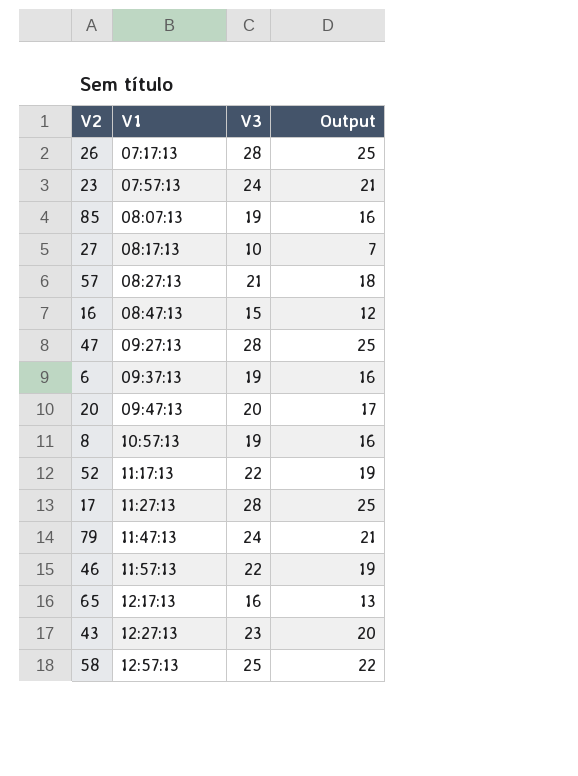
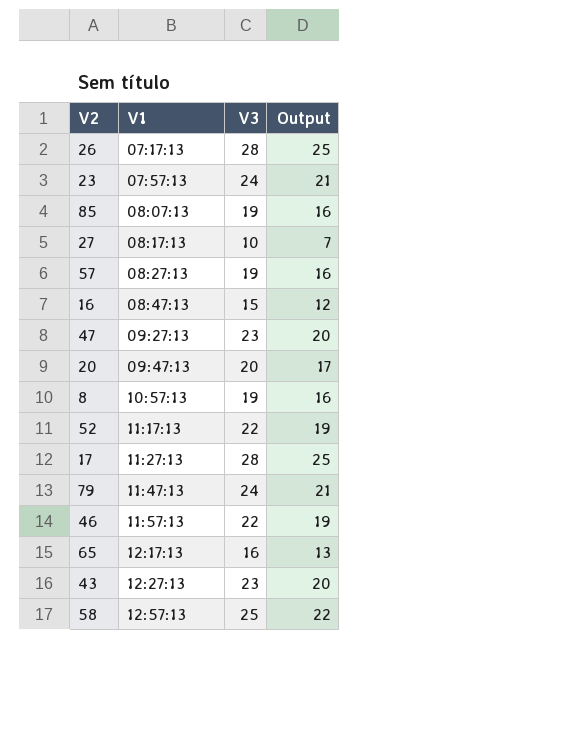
row 6: 09:37:13 | 19 | 16 -> none
57 | V3: 21 -> 19
57 | Output: 18 -> 16
47 | V3: 28 -> 23
47 | Output: 25 -> 20

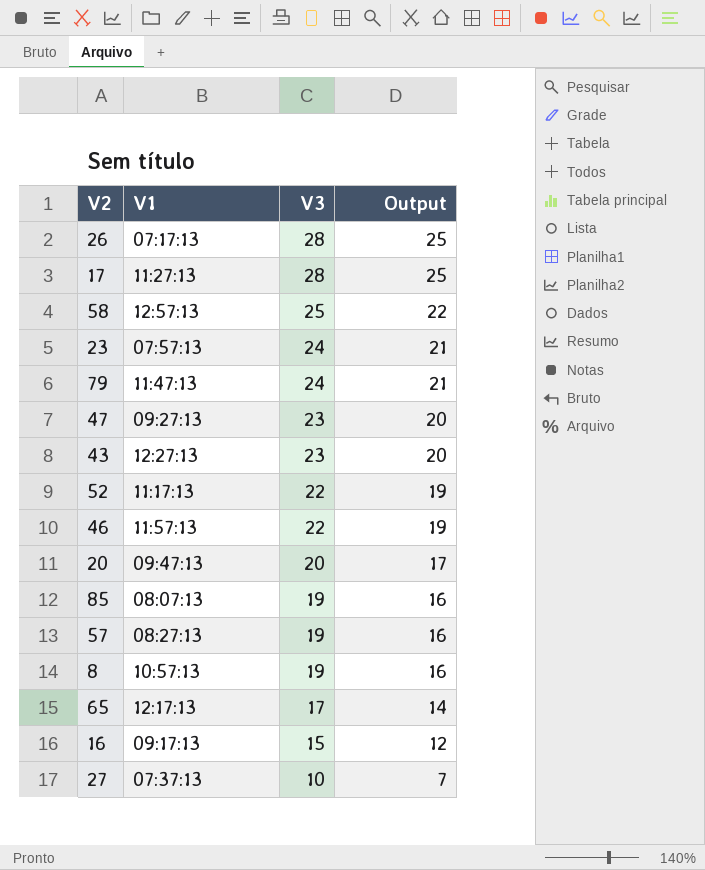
row order: V1 ascending -> V3 descending
65 | V3: 16 -> 17
65 | Output: 13 -> 14
16 | V1: 08:47:13 -> 09:17:13
27 | V1: 08:17:13 -> 07:37:13

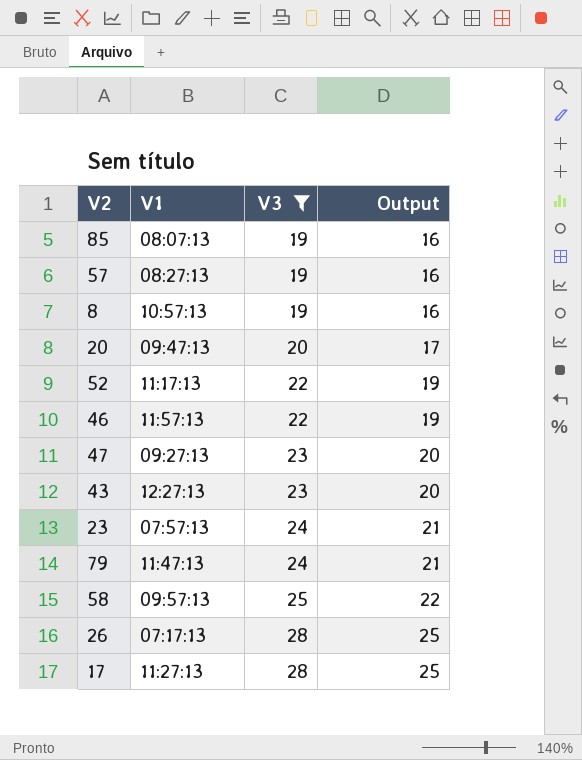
filter: none -> V3 >= 19
row order: V3 descending -> V3 ascending
58 | V1: 12:57:13 -> 09:57:13

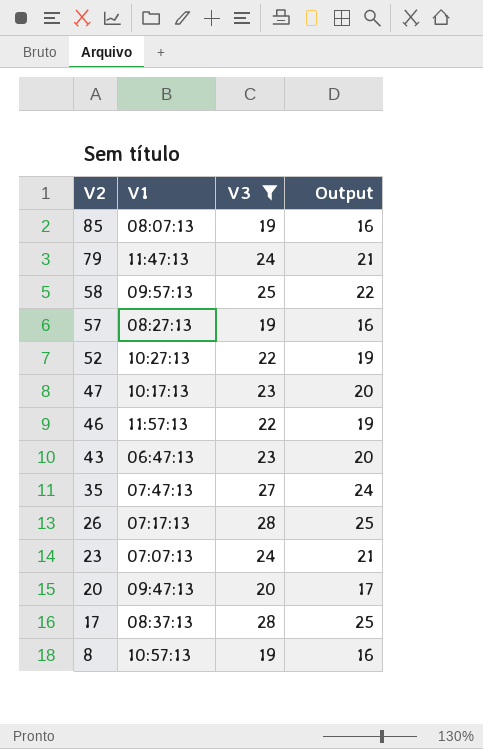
row order: V3 ascending -> V2 descending
52 | V1: 11:17:13 -> 10:27:13
47 | V1: 09:27:13 -> 10:17:13
43 | V1: 12:27:13 -> 06:47:13
row 35: none -> 07:47:13 | 27 | 24
23 | V1: 07:57:13 -> 07:07:13
17 | V1: 11:27:13 -> 08:37:13

